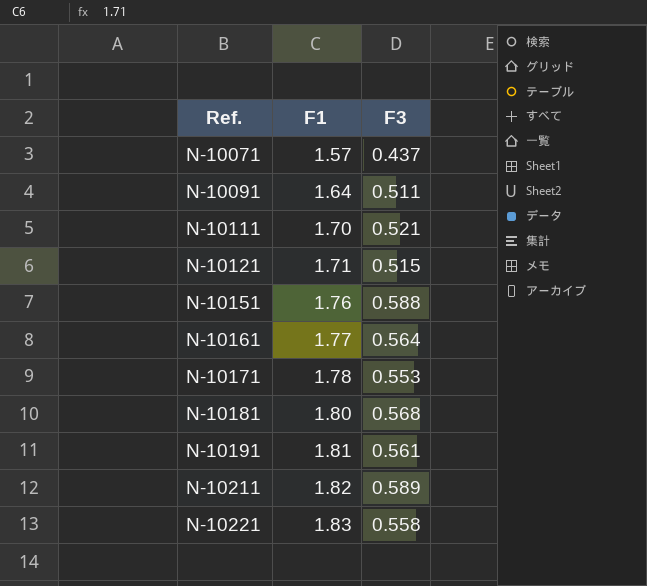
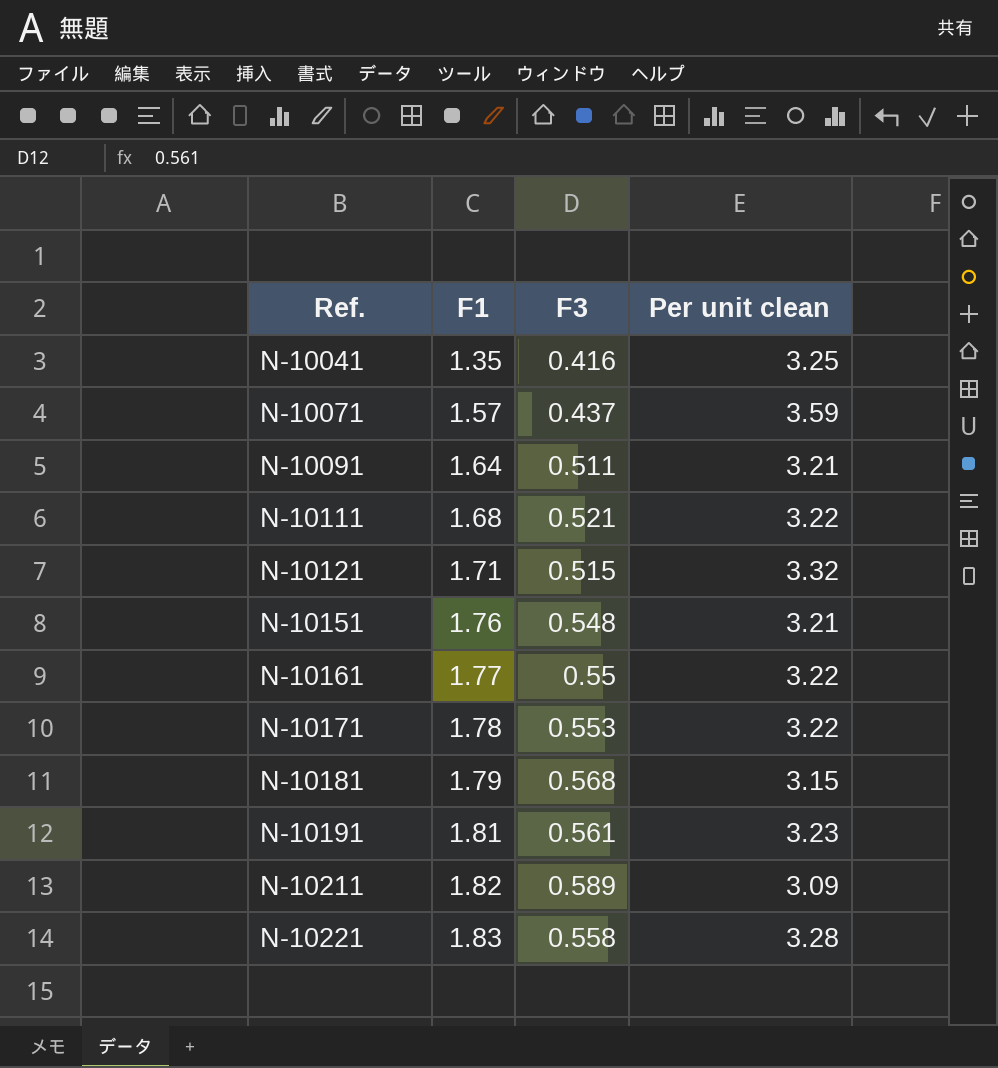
column Per unit clean | formula: none -> [F1] / [F3]
row N-10041: none -> 1.35 | 0.416 | 3.25
N-10111 | F1: 1.70 -> 1.68
N-10151 | F3: 0.588 -> 0.548
N-10161 | F3: 0.564 -> 0.55
N-10181 | F1: 1.80 -> 1.79

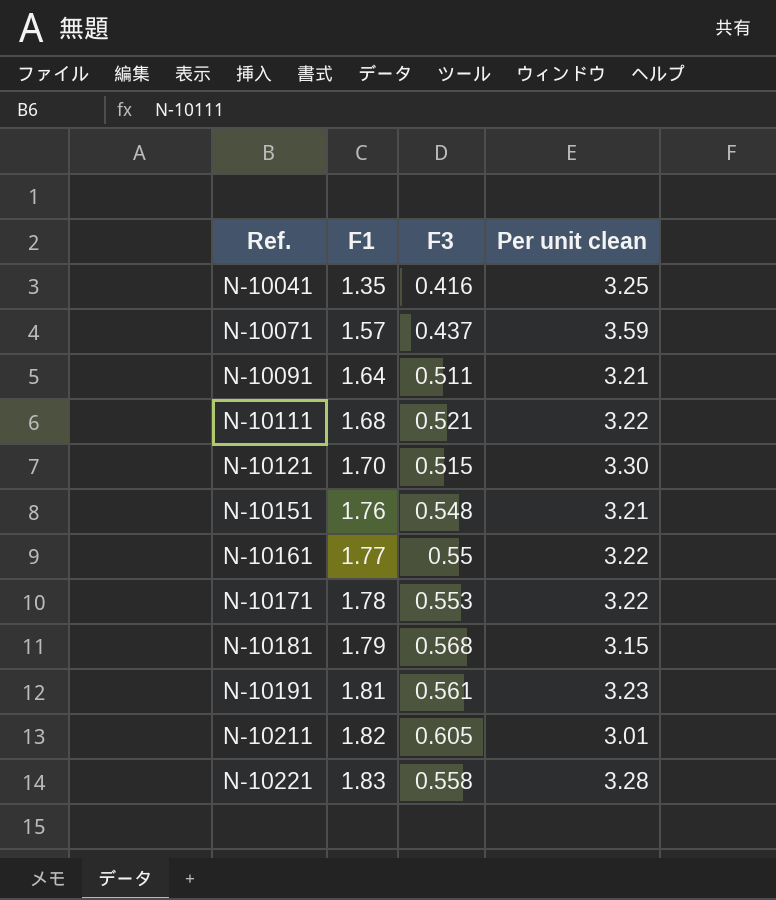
N-10121 | F1: 1.71 -> 1.70
N-10121 | Per unit clean: 3.32 -> 3.30
N-10211 | F3: 0.589 -> 0.605
N-10211 | Per unit clean: 3.09 -> 3.01

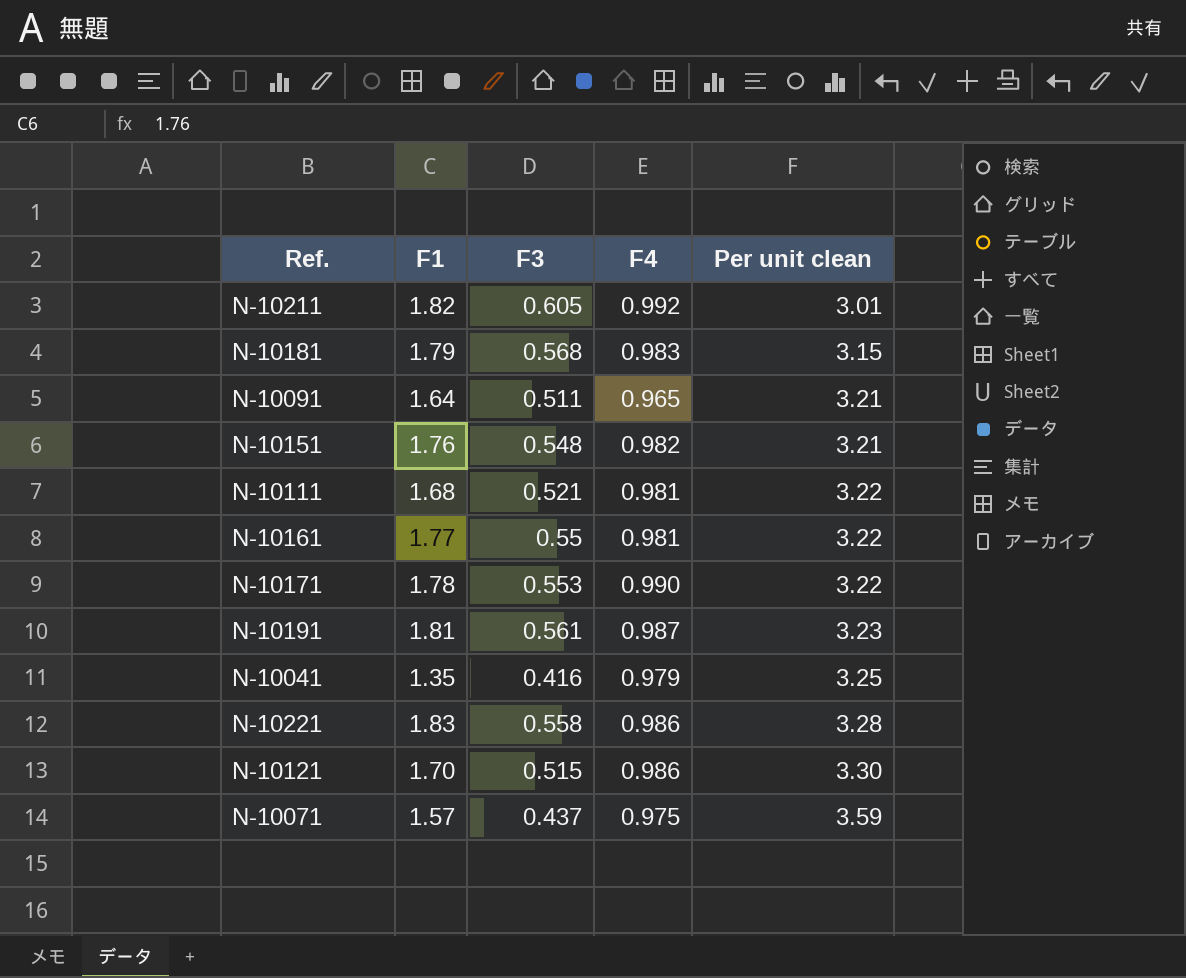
row order: Ref. ascending -> Per unit clean ascending
column F4 | position: none -> 4

